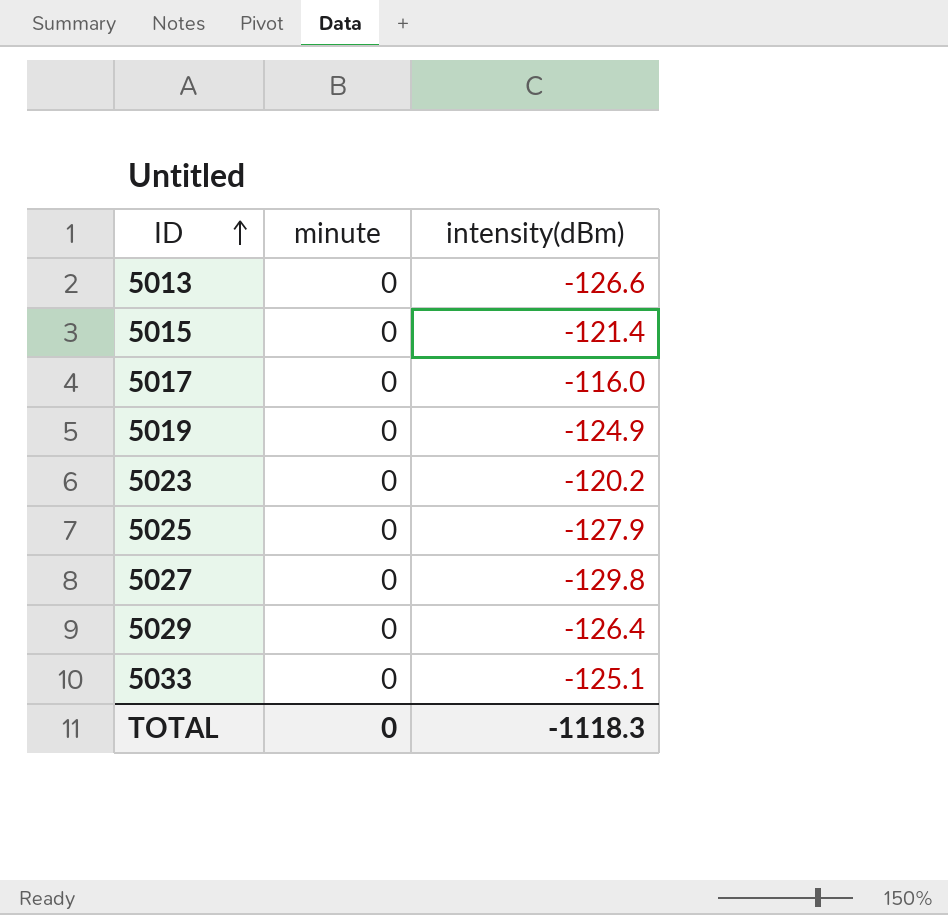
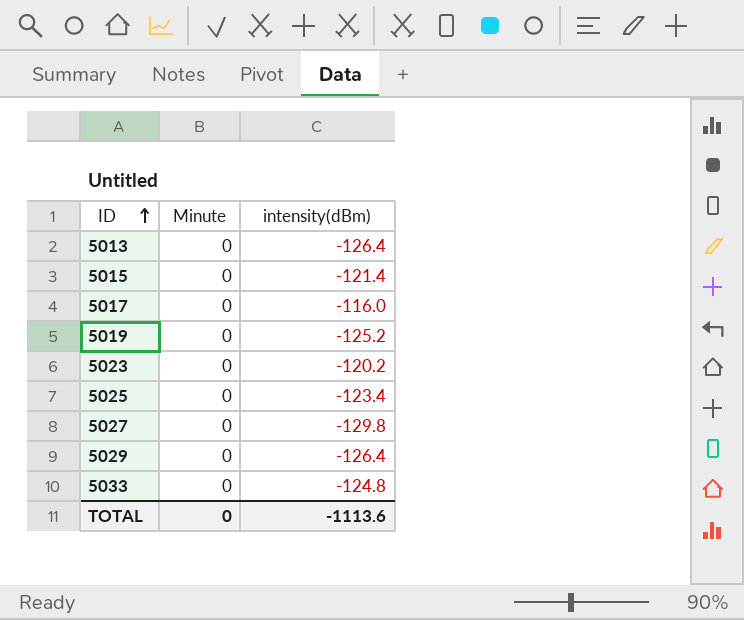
column name: minute -> Minute
5013 | intensity(dBm): -126.6 -> -126.4
5019 | intensity(dBm): -124.9 -> -125.2
5025 | intensity(dBm): -127.9 -> -123.4
5033 | intensity(dBm): -125.1 -> -124.8
TOTAL | intensity(dBm): -1118.3 -> -1113.6

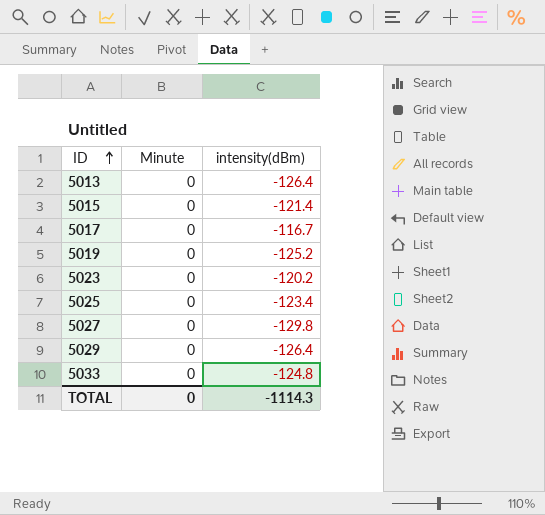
5017 | intensity(dBm): -116.0 -> -116.7
TOTAL | intensity(dBm): -1113.6 -> -1114.3

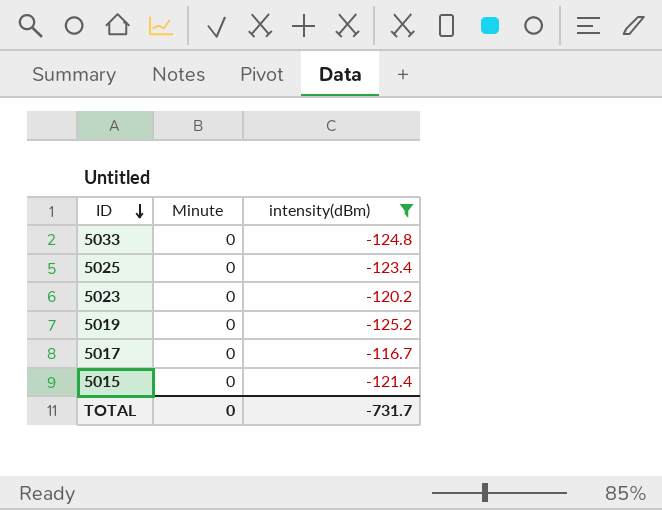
filter: none -> intensity(dBm) >= -125.2
row order: ID ascending -> ID descending
TOTAL | intensity(dBm): -1114.3 -> -731.7

